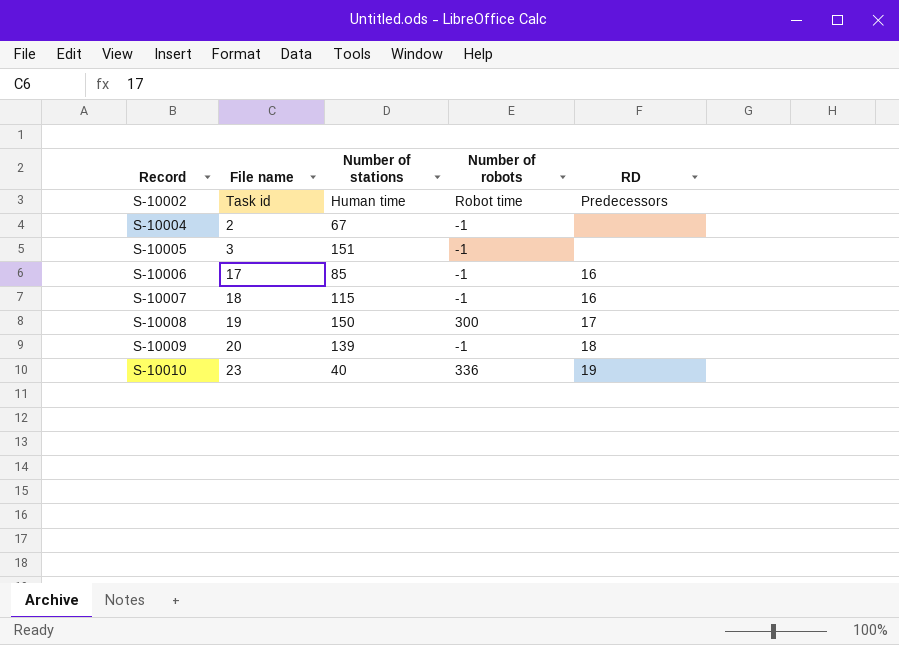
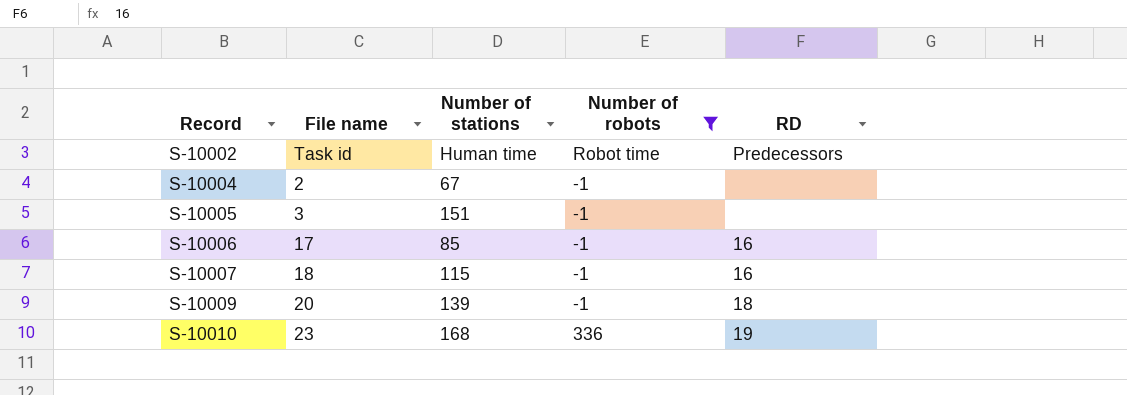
filter: none -> Number of robots != 300
S-10010 | Number of stations: 40 -> 168

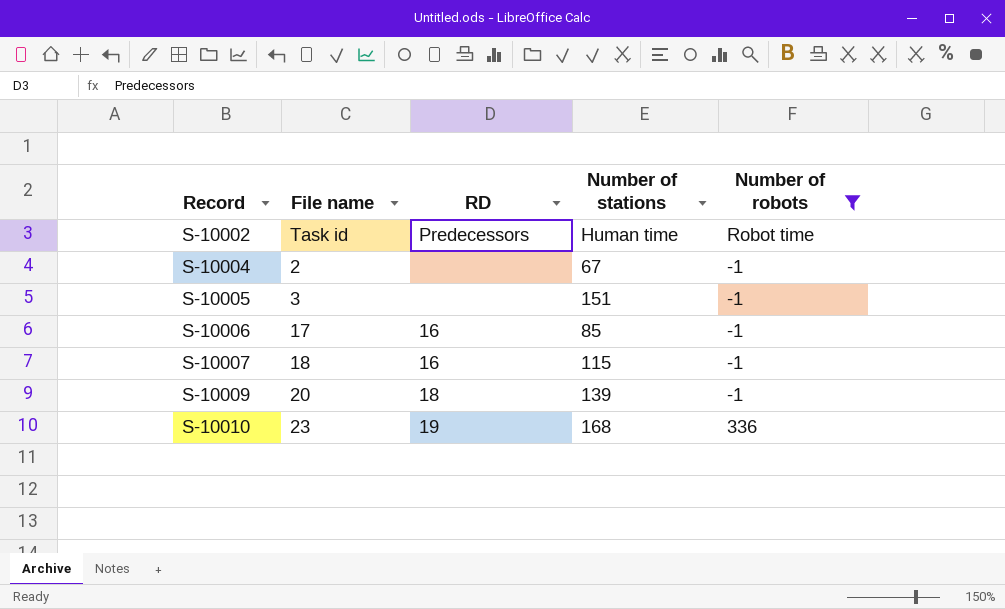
column RD | position: 5 -> 3

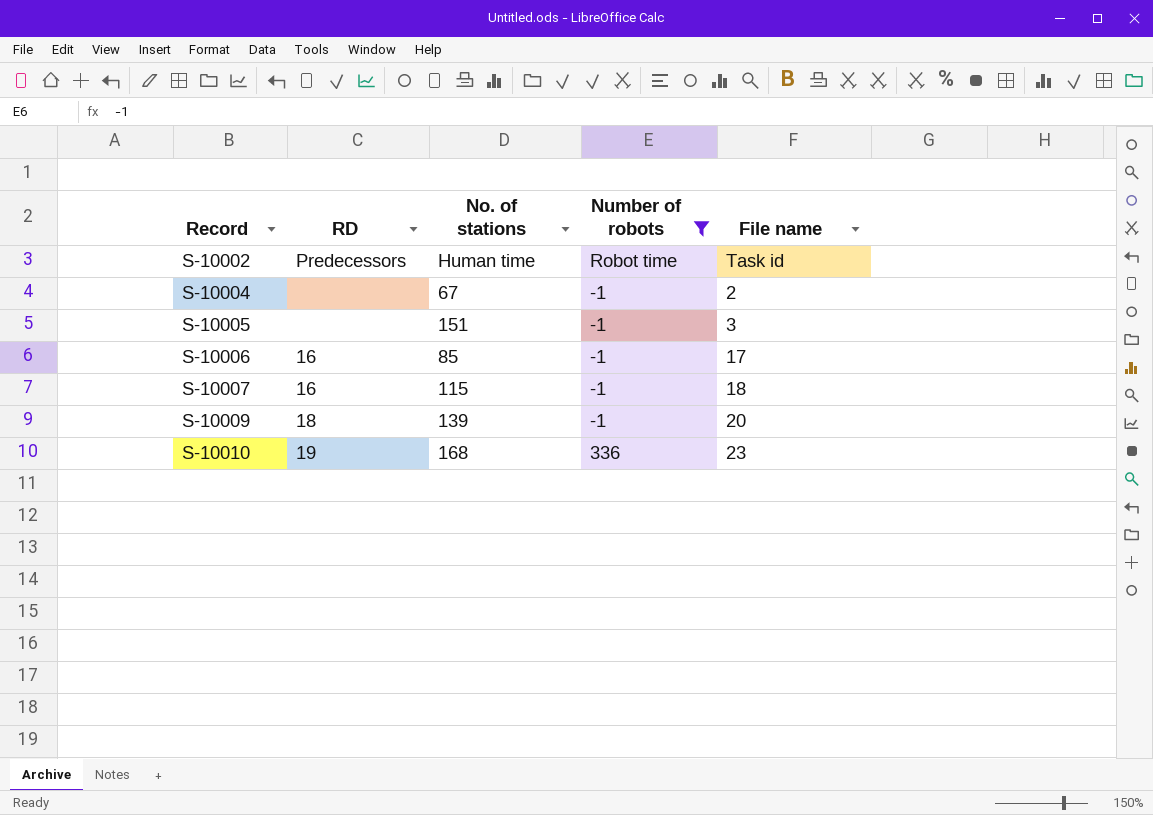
column name: Number of stations -> No. of stations
column File name | position: 2 -> 5

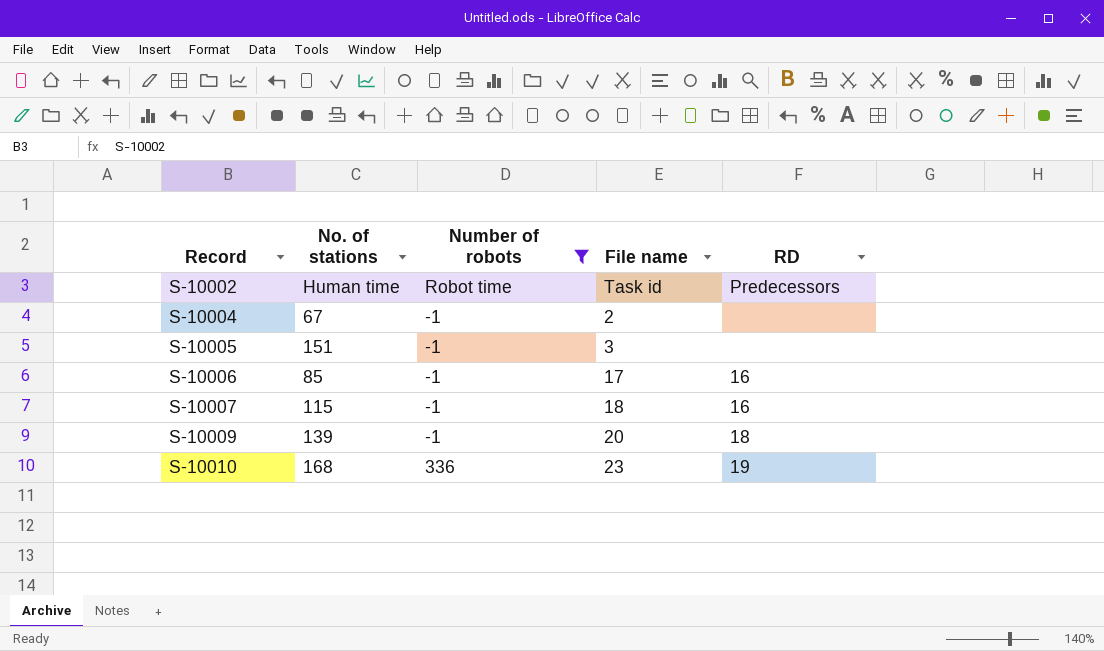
column RD | position: 2 -> 5

